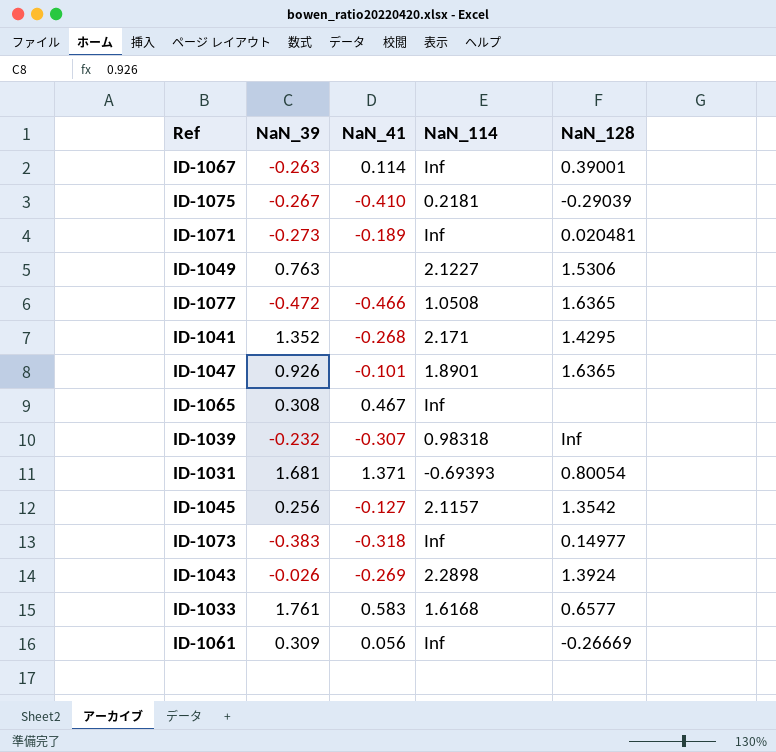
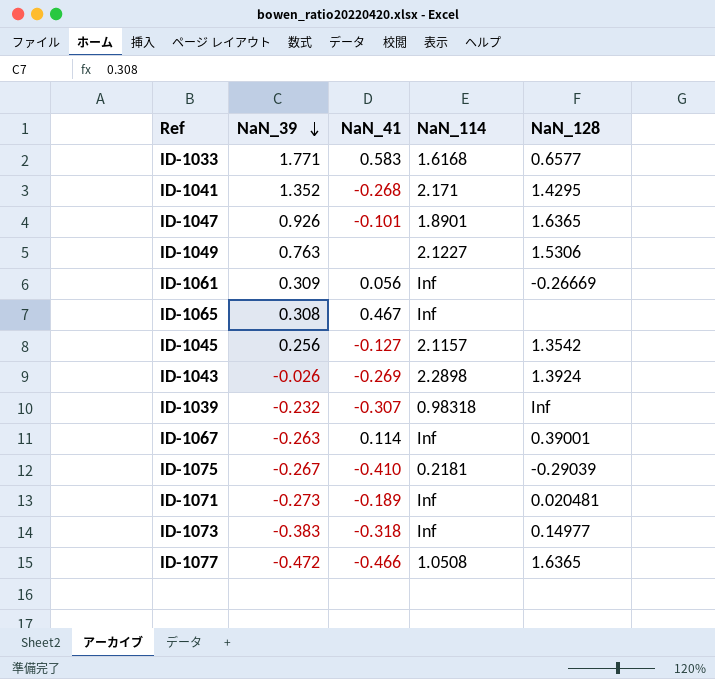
row order: none -> NaN_39 descending
row ID-1031: 1.681 | 1.371 | -0.69393 | 0.80054 -> none
ID-1033 | NaN_39: 1.761 -> 1.771

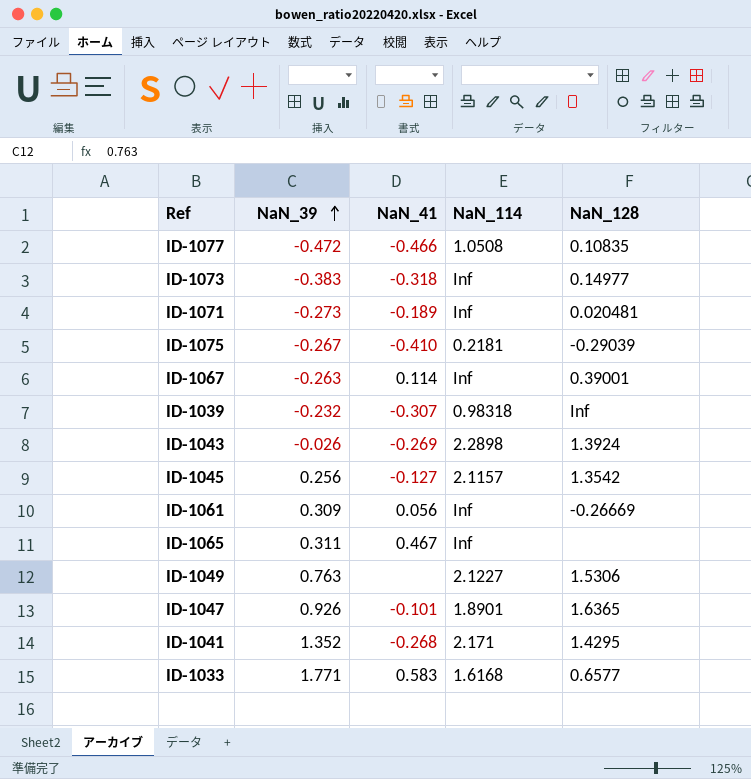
row order: NaN_39 descending -> NaN_39 ascending
ID-1077 | NaN_128: 1.6365 -> 0.10835
ID-1065 | NaN_39: 0.308 -> 0.311

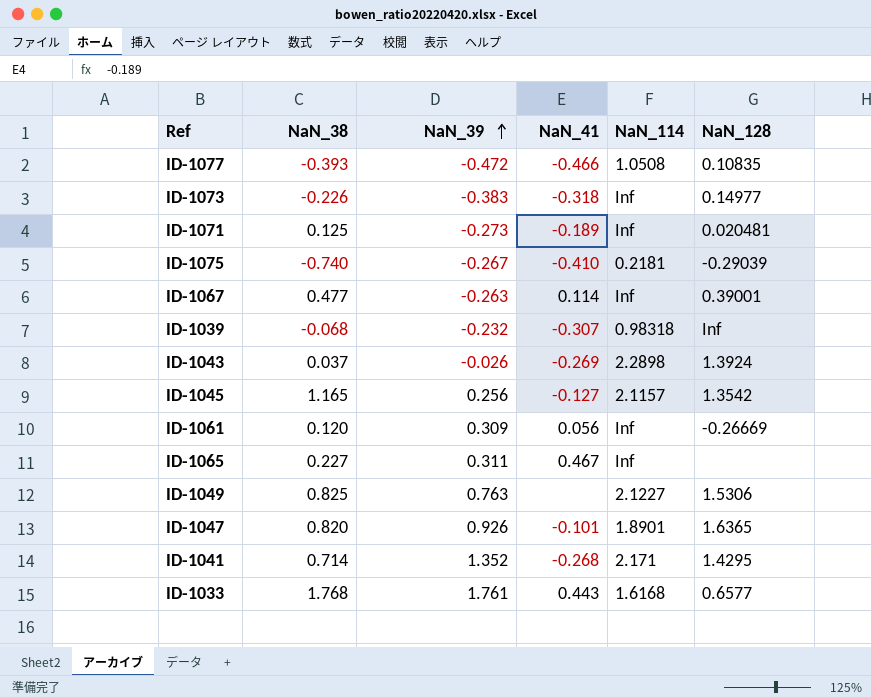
column NaN_38 | position: none -> 2
ID-1033 | NaN_39: 1.771 -> 1.761
ID-1033 | NaN_41: 0.583 -> 0.443

